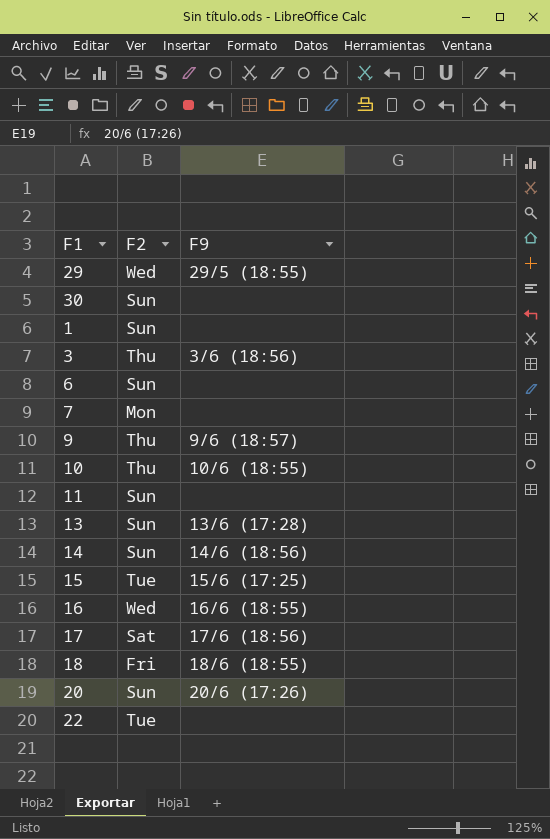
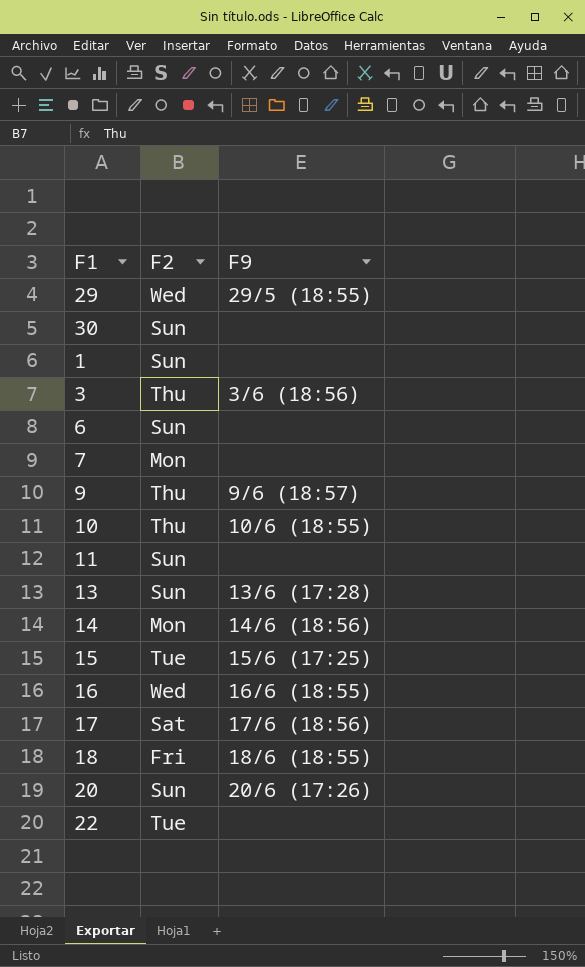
14 | F2: Sun -> Mon

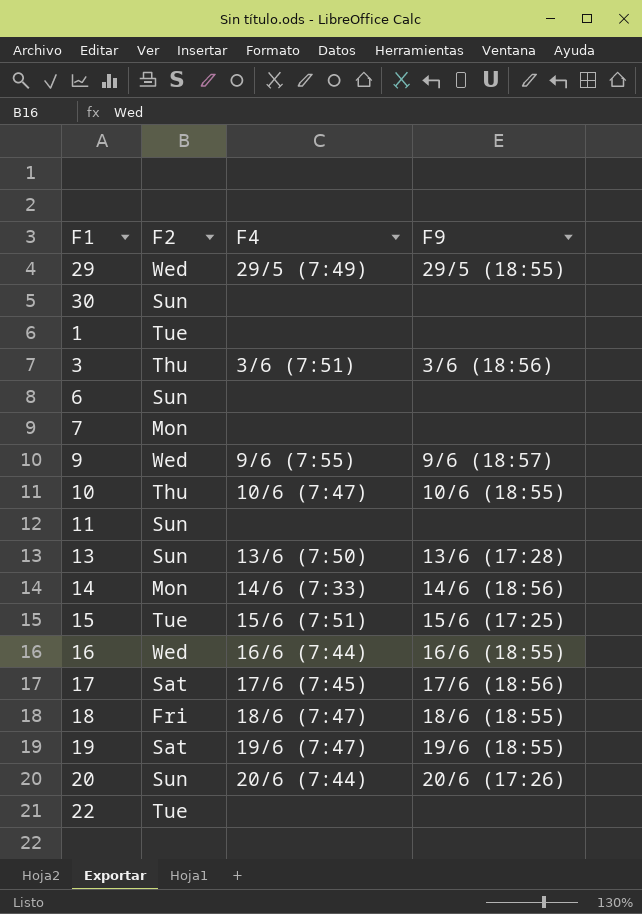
column F4 | position: none -> 3
1 | F2: Sun -> Tue
9 | F2: Thu -> Wed
row 19: none -> Sat | 19/6 (7:47) | 19/6 (18:55)

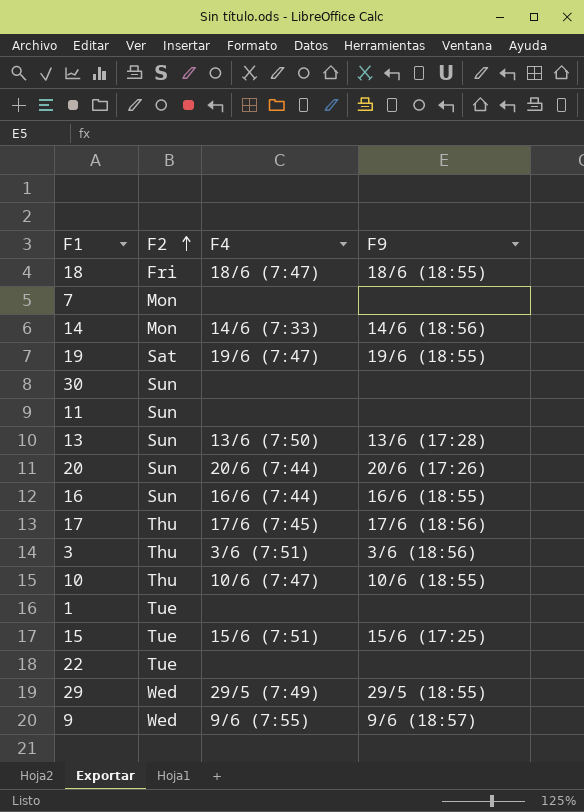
row order: none -> F2 ascending
row 6: Sun | none | none -> none
16 | F2: Wed -> Sun
17 | F2: Sat -> Thu

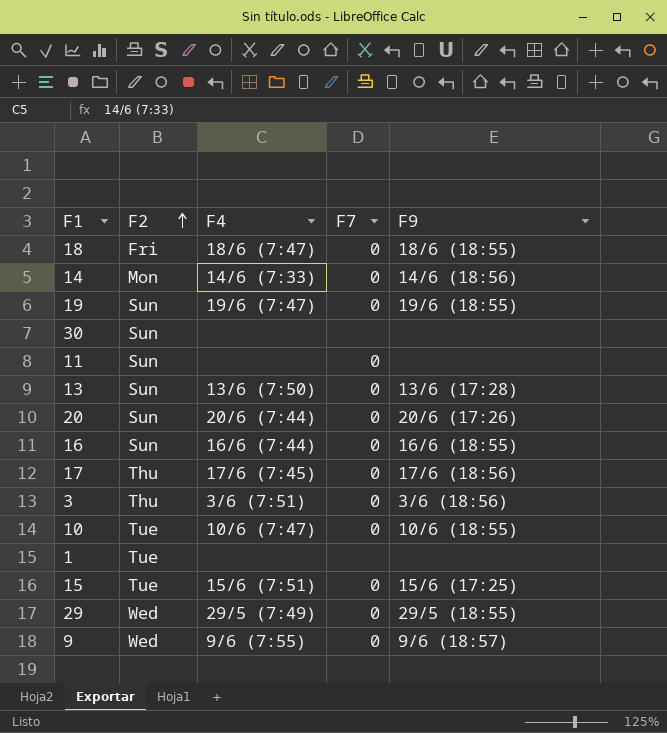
column F7 | position: none -> 4
row 7: Mon | none | none -> none
row 22: Tue | none | none -> none
19 | F2: Sat -> Sun
10 | F2: Thu -> Tue

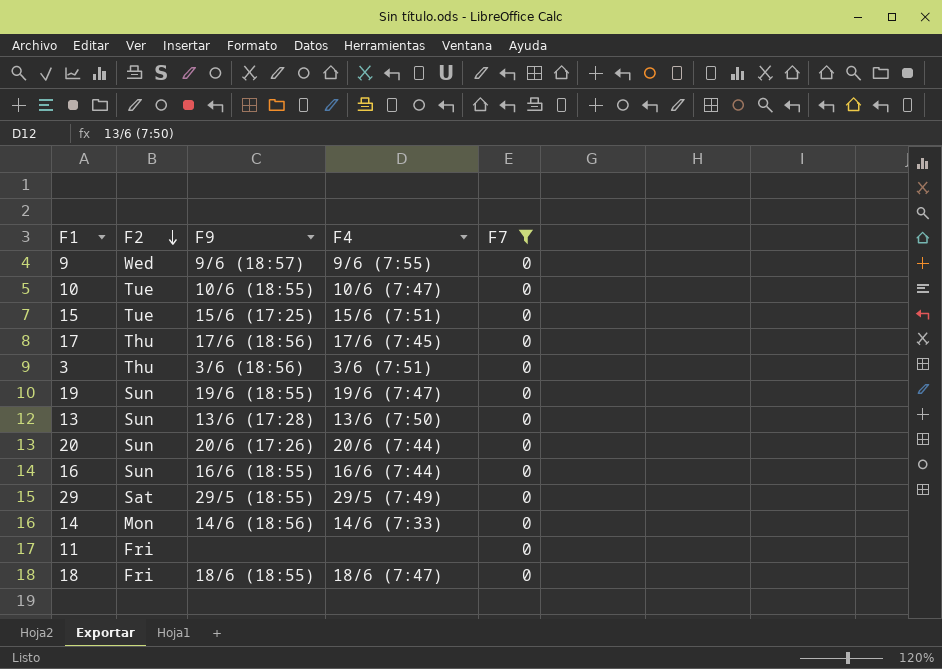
filter: none -> F7 = 0
row order: F2 ascending -> F2 descending
column F9 | position: 5 -> 3
29 | F2: Wed -> Sat
11 | F2: Sun -> Fri

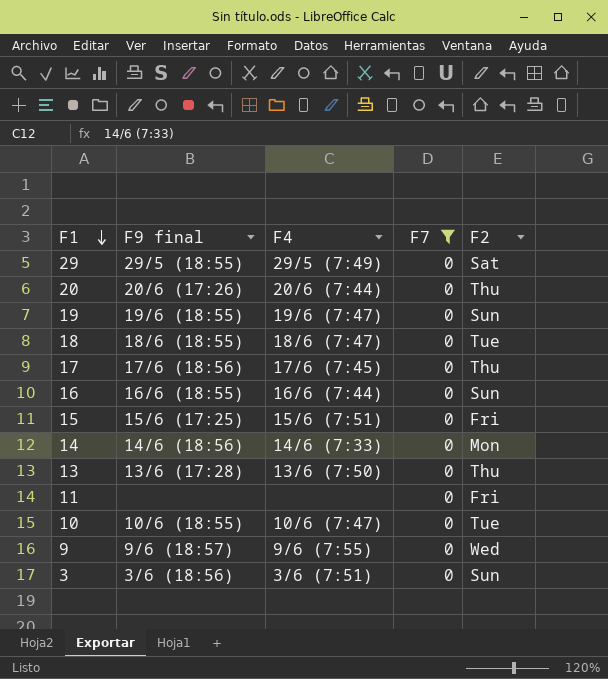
row order: F2 descending -> F1 descending
column name: F9 -> F9 final
column F2 | position: 2 -> 5
20 | F2: Sun -> Thu
18 | F2: Fri -> Tue
15 | F2: Tue -> Fri
13 | F2: Sun -> Thu
3 | F2: Thu -> Sun

